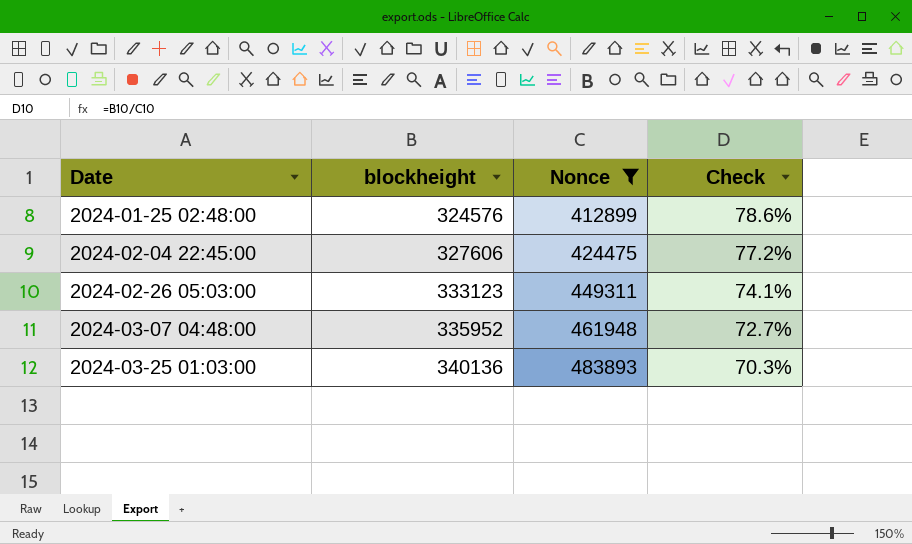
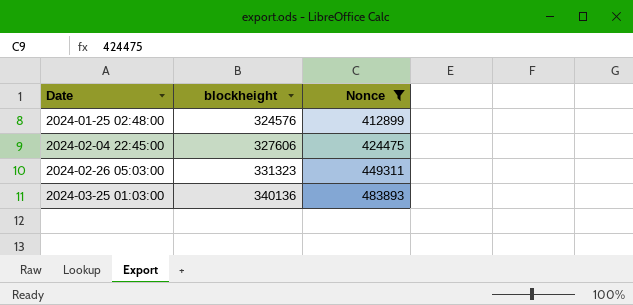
column Check | formula: [blockheight] / [Nonce] -> none
row 2024-03-07 04:48:00: 335952 | 461948 | 72.7% -> none
2024-02-26 05:03:00 | blockheight: 333123 -> 331323

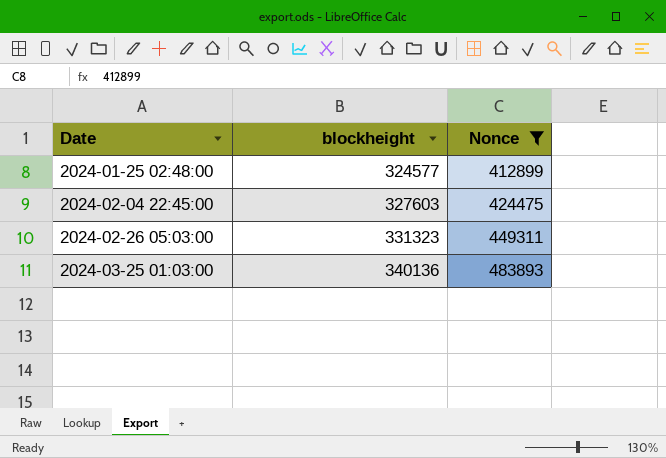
2024-01-25 02:48:00 | blockheight: 324576 -> 324577
2024-02-04 22:45:00 | blockheight: 327606 -> 327603

